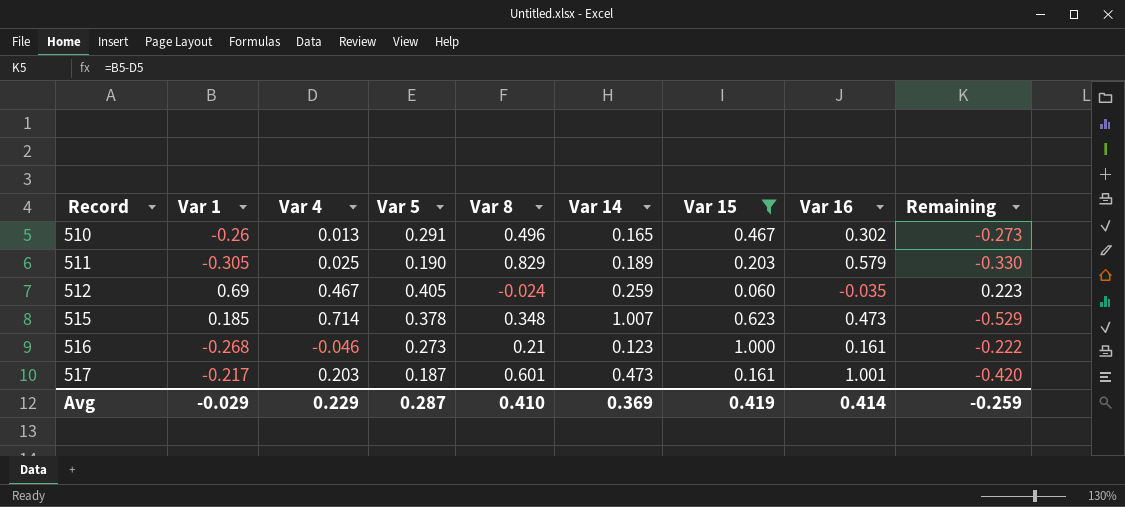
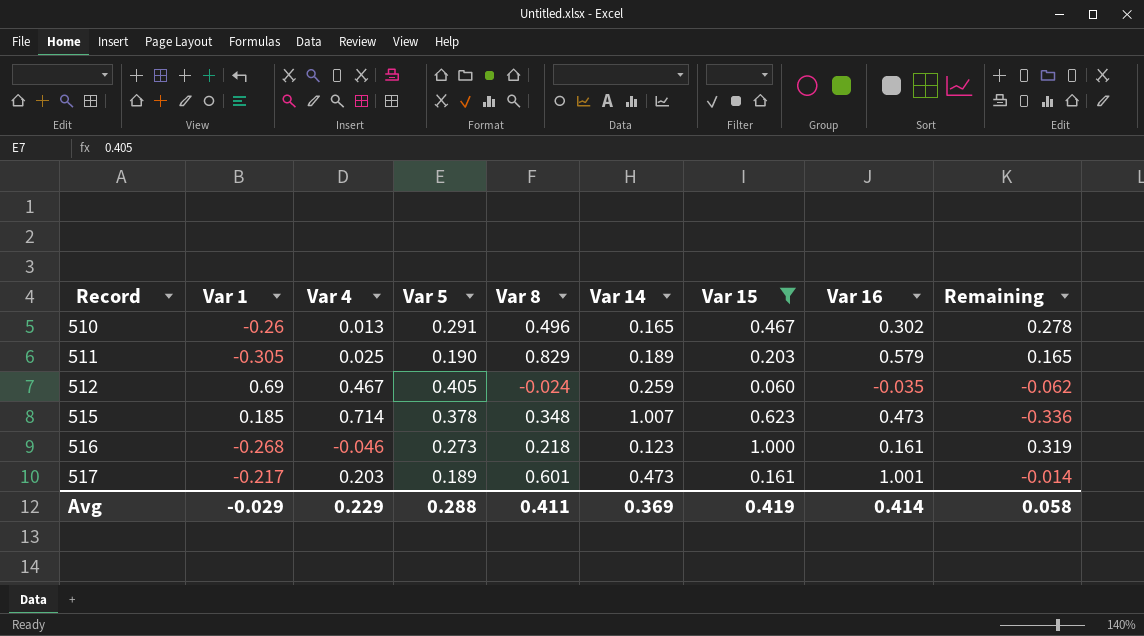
column Remaining | formula: [Var 1] - [Var 4] -> [Var 5] - [Var 4]
516 | Var 8: 0.21 -> 0.218
517 | Var 5: 0.187 -> 0.189
Avg | Var 5: 0.287 -> 0.288
Avg | Var 8: 0.410 -> 0.411
Avg | Remaining: -0.259 -> 0.058

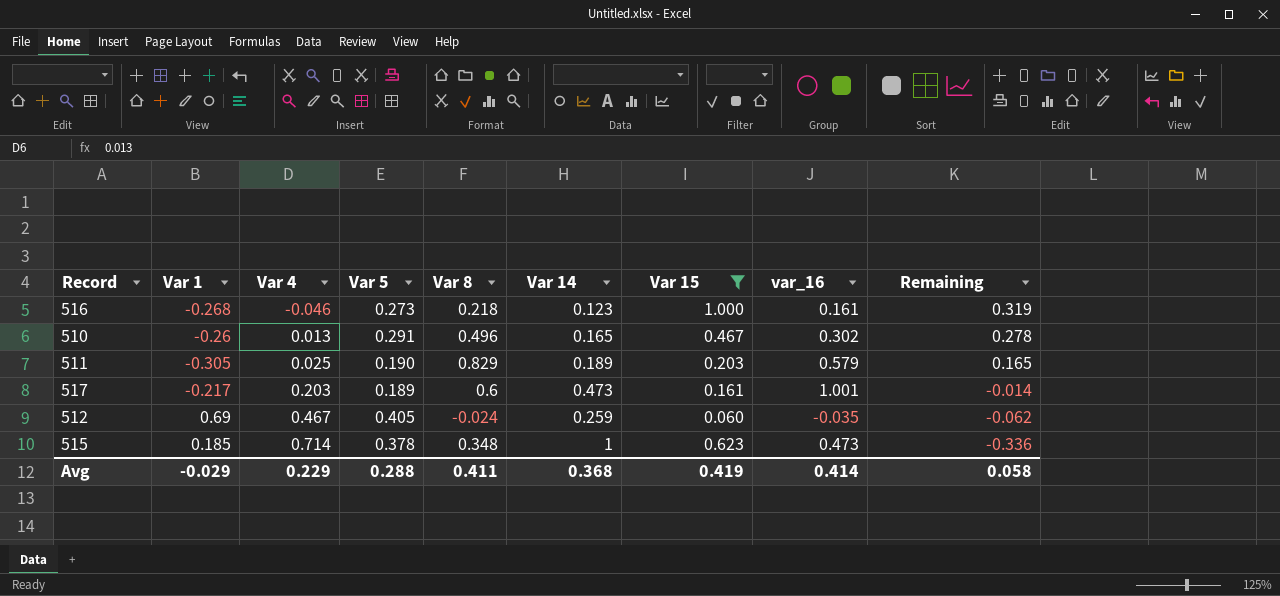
row order: Record ascending -> Var 4 ascending
column name: Var 16 -> var_16
517 | Var 8: 0.601 -> 0.6
515 | Var 14: 1.007 -> 1
Avg | Var 14: 0.369 -> 0.368

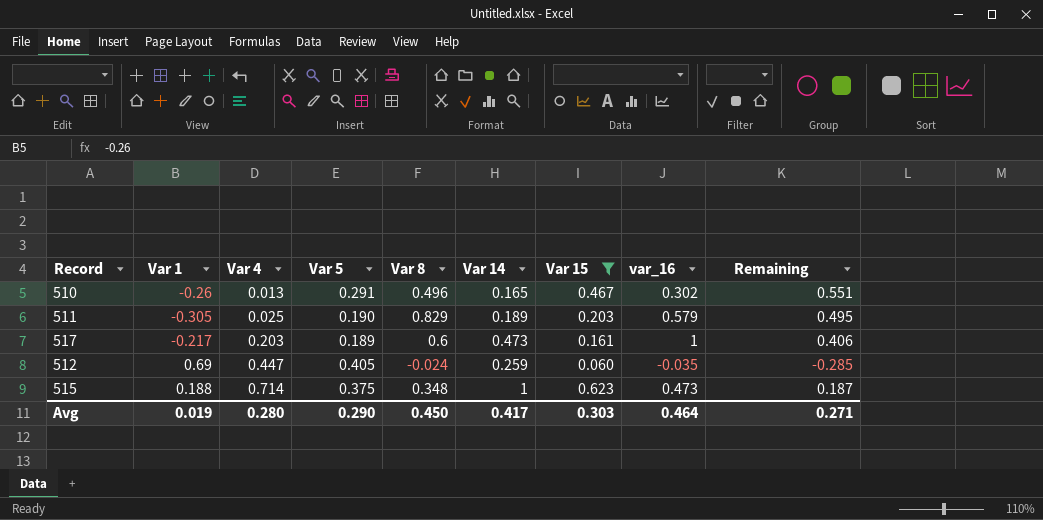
column Remaining | formula: [Var 5] - [Var 4] -> [Var 5] - [Var 1]
row 516: -0.268 | -0.046 | 0.273 | 0.218 | 0.123 | 1.000 | 0.161 | 0.319 -> none
517 | var_16: 1.001 -> 1
512 | Var 4: 0.467 -> 0.447
515 | Var 1: 0.185 -> 0.188
515 | Var 5: 0.378 -> 0.375
Avg | Var 1: -0.029 -> 0.019
Avg | Var 4: 0.229 -> 0.280
Avg | Var 5: 0.288 -> 0.290
Avg | Var 8: 0.411 -> 0.450
Avg | Var 14: 0.368 -> 0.417
Avg | Var 15: 0.419 -> 0.303
Avg | var_16: 0.414 -> 0.464
Avg | Remaining: 0.058 -> 0.271

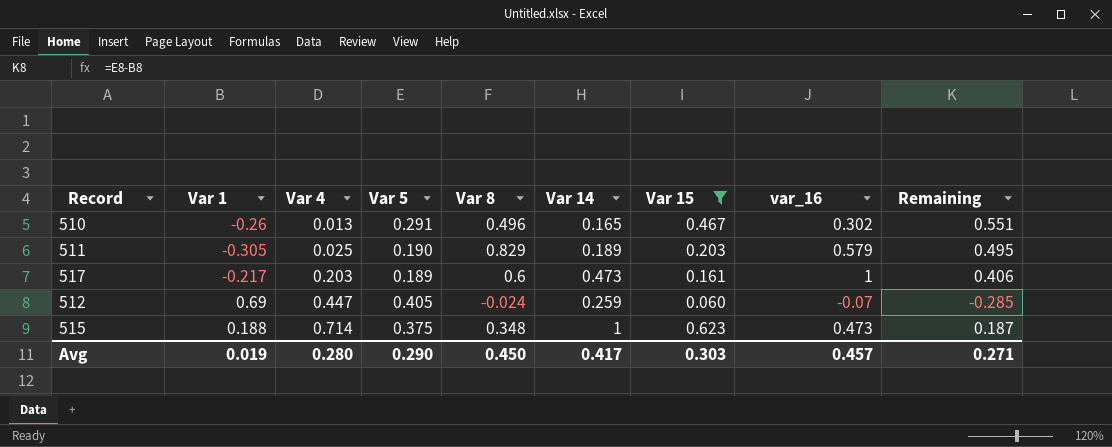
512 | var_16: -0.035 -> -0.07
Avg | var_16: 0.464 -> 0.457

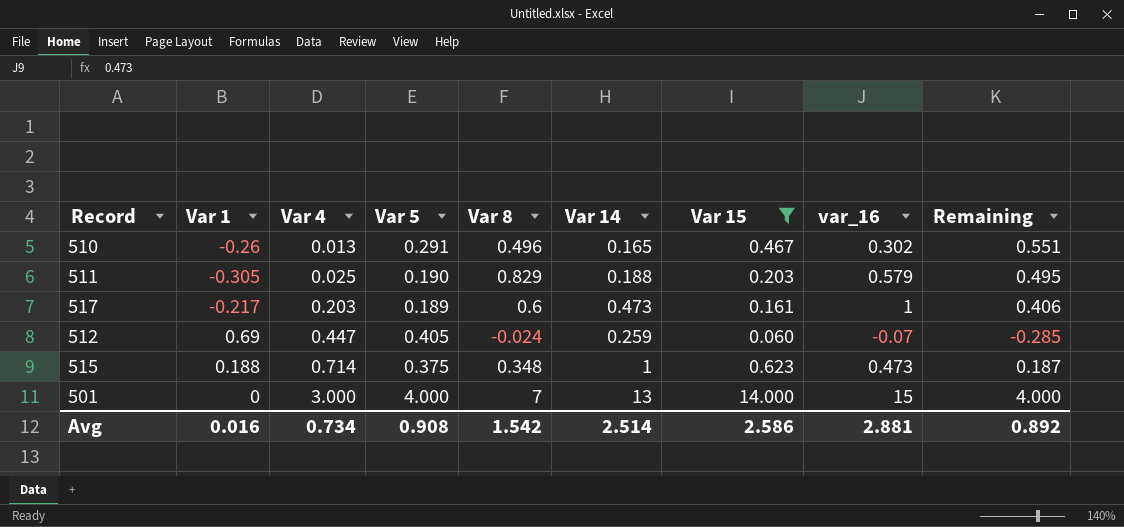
511 | Var 14: 0.189 -> 0.188
row 501: none -> 0 | 3.000 | 4.000 | 7 | 13 | 14.000 | 15 | 4.000
Avg | Var 1: 0.019 -> 0.016
Avg | Var 4: 0.280 -> 0.734
Avg | Var 5: 0.290 -> 0.908
Avg | Var 8: 0.450 -> 1.542
Avg | Var 14: 0.417 -> 2.514
Avg | Var 15: 0.303 -> 2.586
Avg | var_16: 0.457 -> 2.881
Avg | Remaining: 0.271 -> 0.892

